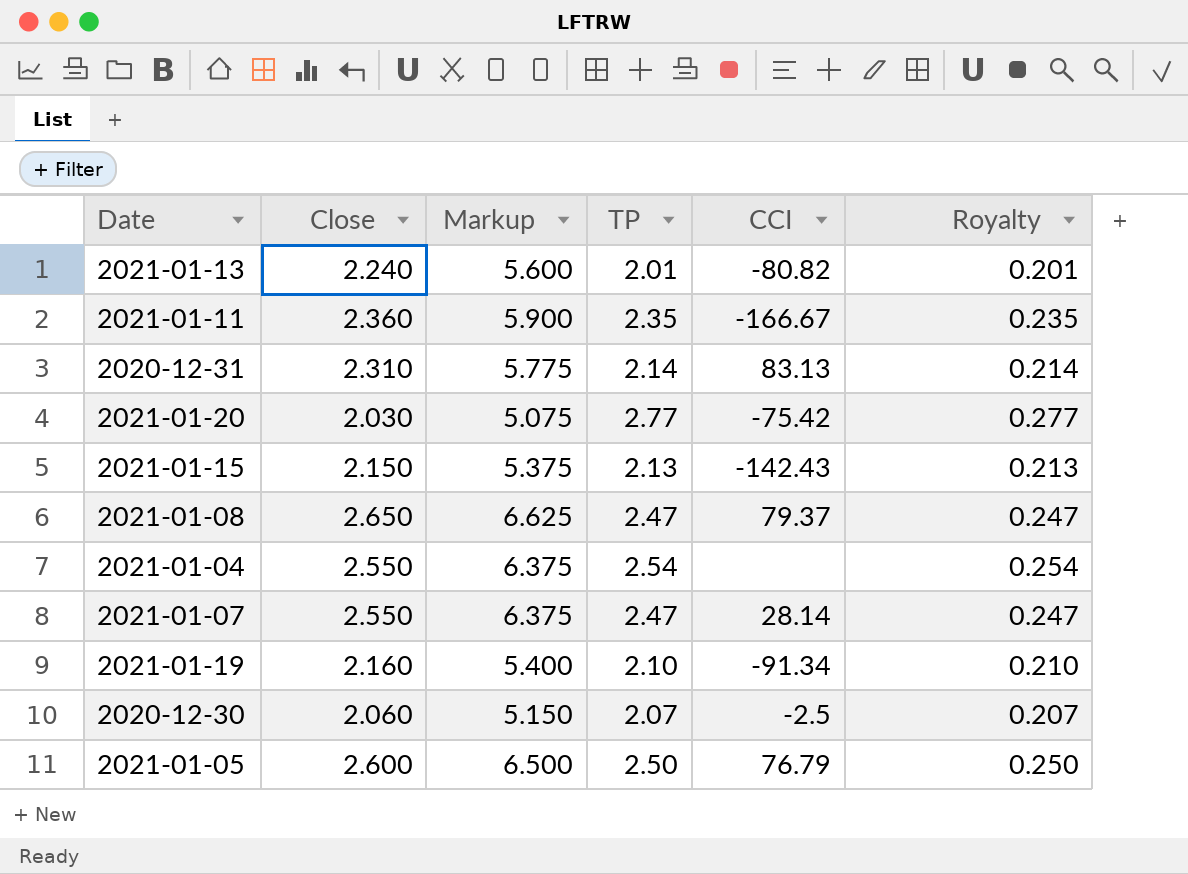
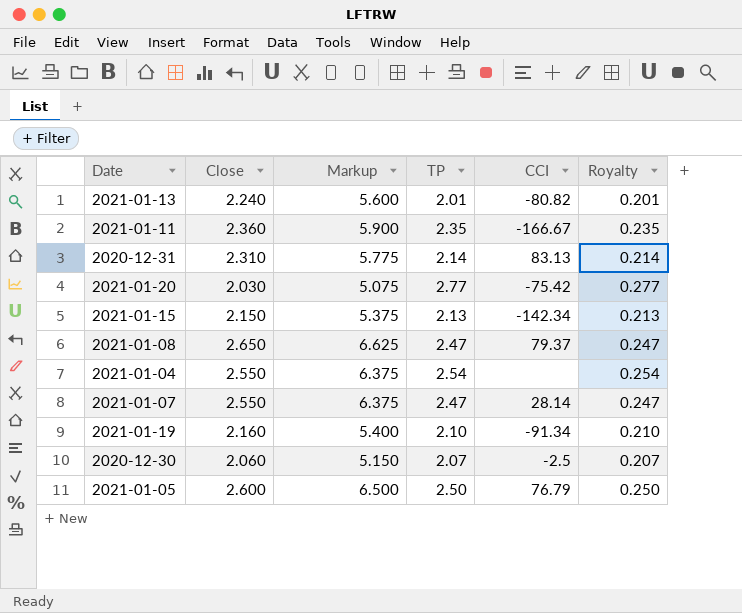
2021-01-15 | CCI: -142.43 -> -142.34

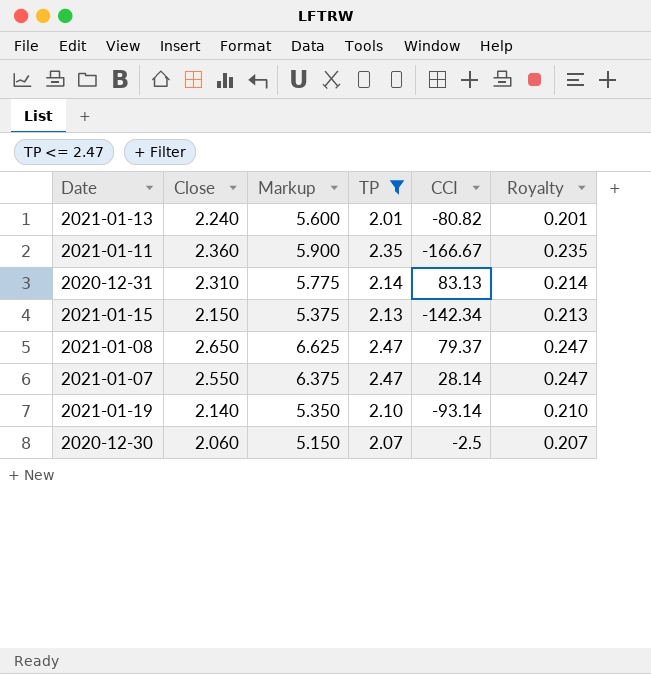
filter: none -> TP <= 2.47
2021-01-19 | Close: 2.160 -> 2.140
2021-01-19 | Markup: 5.400 -> 5.350
2021-01-19 | CCI: -91.34 -> -93.14

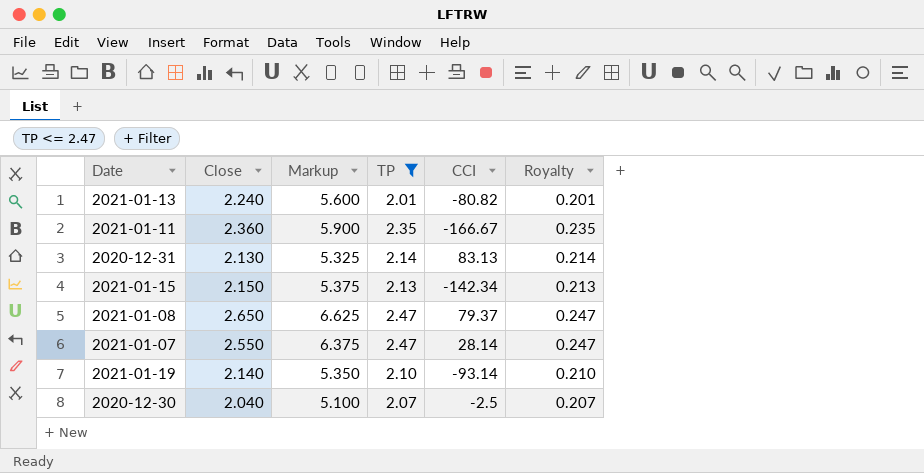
2020-12-31 | Close: 2.310 -> 2.130
2020-12-31 | Markup: 5.775 -> 5.325
2020-12-30 | Close: 2.060 -> 2.040
2020-12-30 | Markup: 5.150 -> 5.100

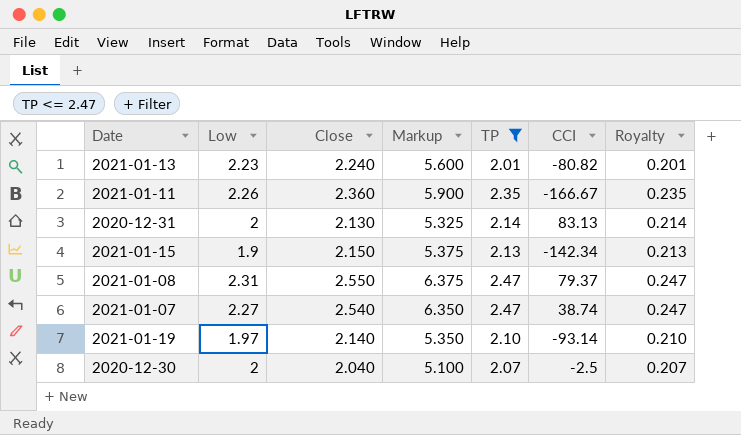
column Low | position: none -> 2
2021-01-08 | Close: 2.650 -> 2.550
2021-01-08 | Markup: 6.625 -> 6.375
2021-01-07 | Close: 2.550 -> 2.540
2021-01-07 | Markup: 6.375 -> 6.350
2021-01-07 | CCI: 28.14 -> 38.74

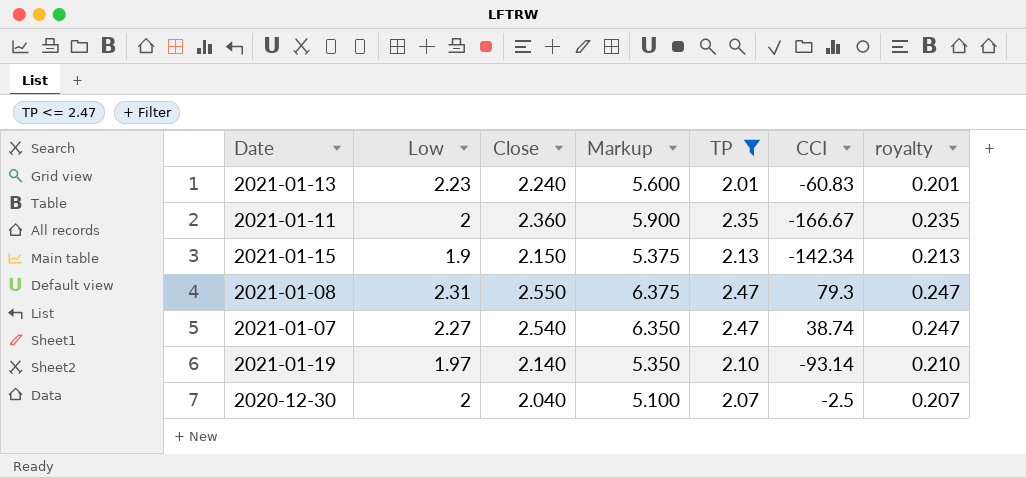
column name: Royalty -> royalty
row 2020-12-31: 2 | 2.130 | 5.325 | 2.14 | 83.13 | 0.214 -> none
2021-01-13 | CCI: -80.82 -> -60.83
2021-01-11 | Low: 2.26 -> 2
2021-01-08 | CCI: 79.37 -> 79.3

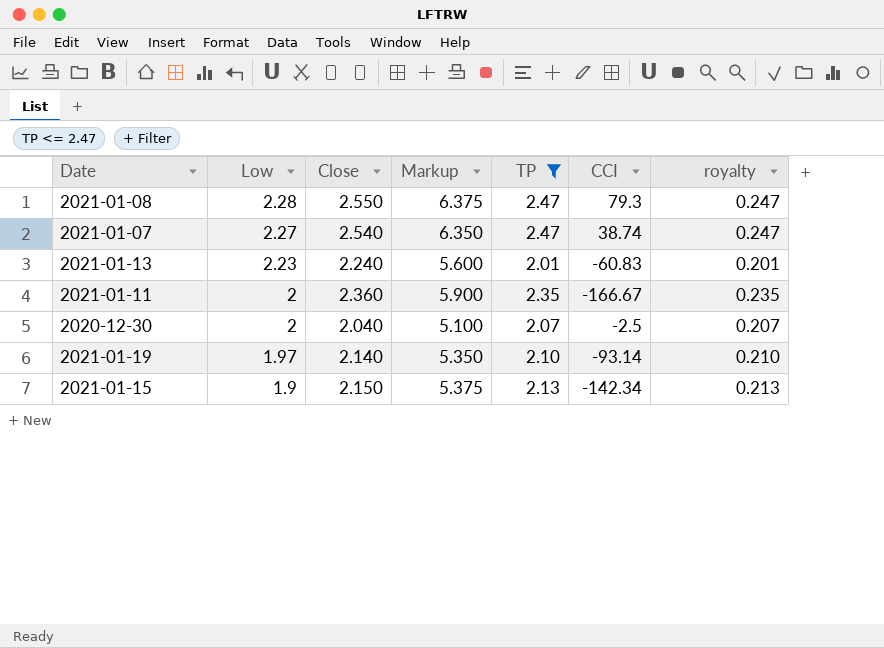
row order: none -> Low descending
2021-01-08 | Low: 2.31 -> 2.28

